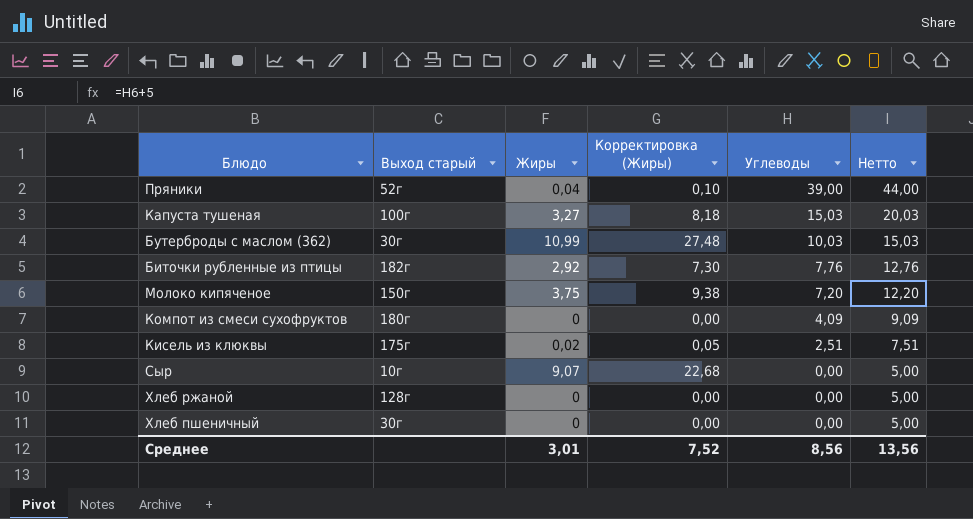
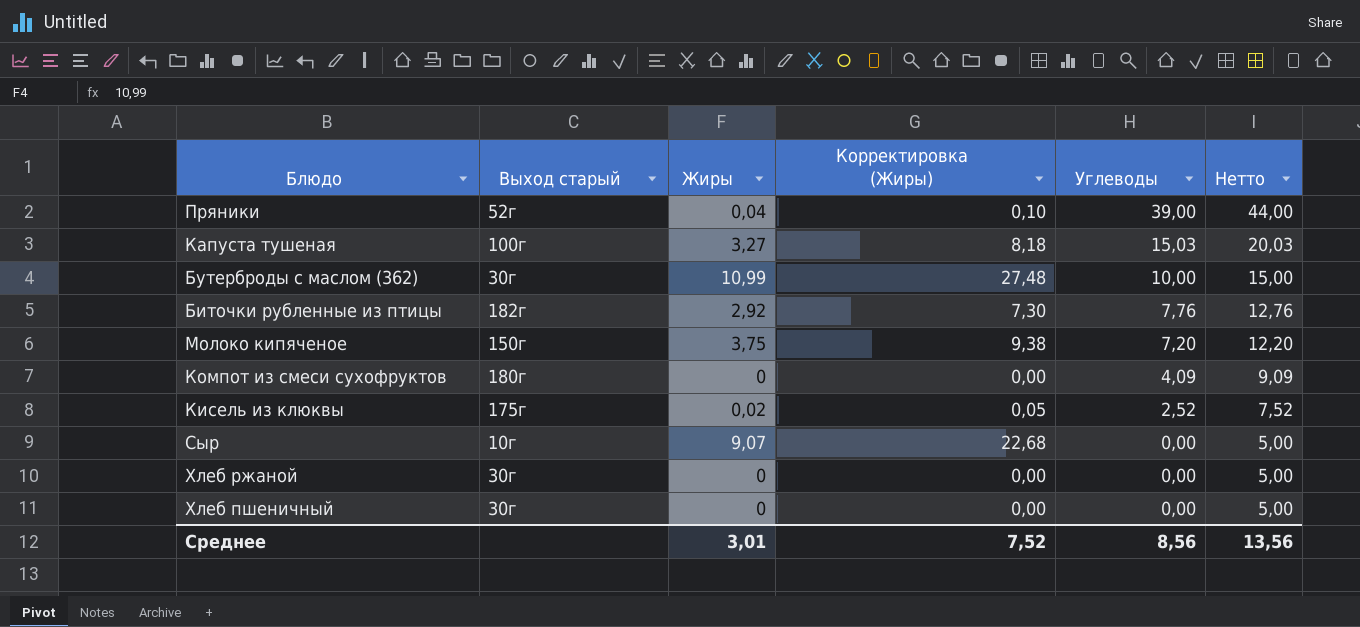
Бутерброды с маслом (362) | Углеводы: 10,03 -> 10,00
Бутерброды с маслом (362) | Нетто: 15,03 -> 15,00
Кисель из клюквы | Углеводы: 2,51 -> 2,52
Кисель из клюквы | Нетто: 7,51 -> 7,52
Хлеб ржаной | Выход старый: 128г -> 30г

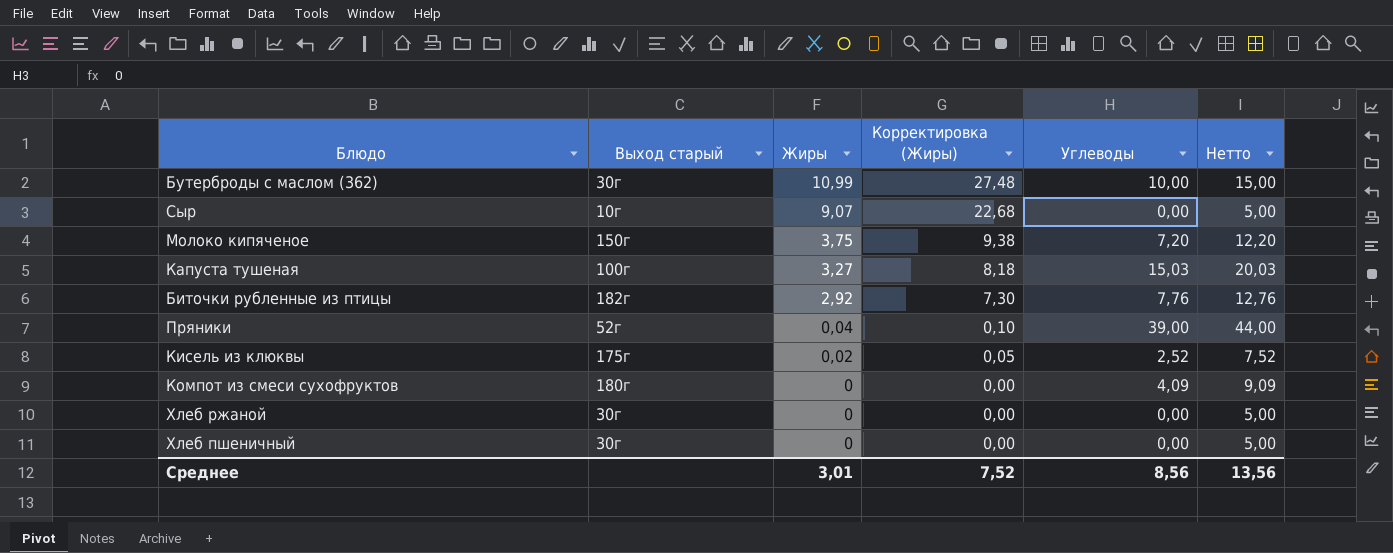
row order: Углеводы descending -> Жиры descending

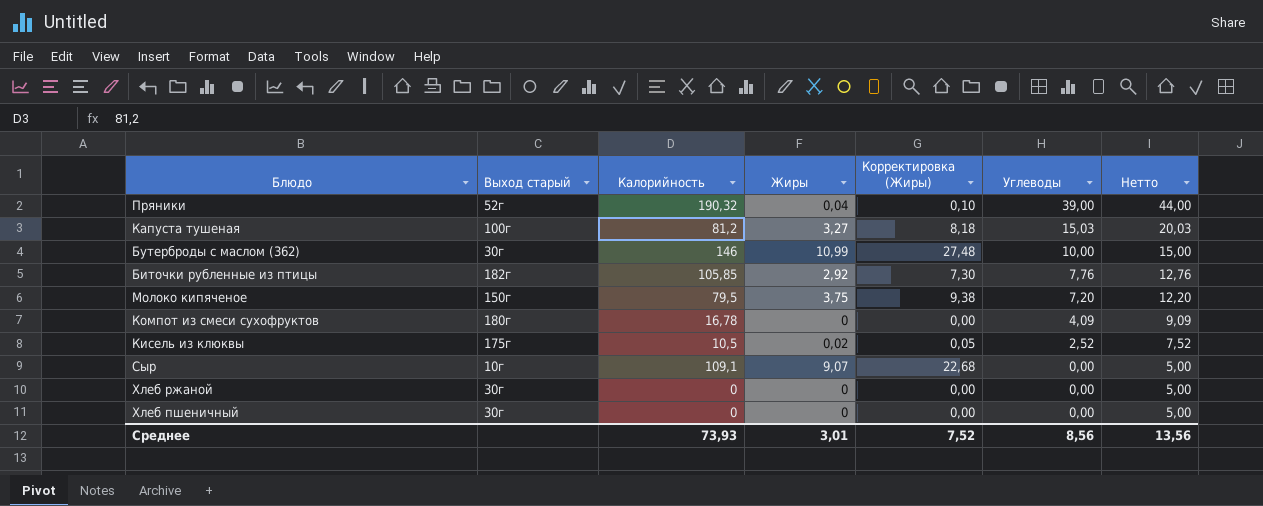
row order: Жиры descending -> Углеводы descending
column Калорийность | position: none -> 3

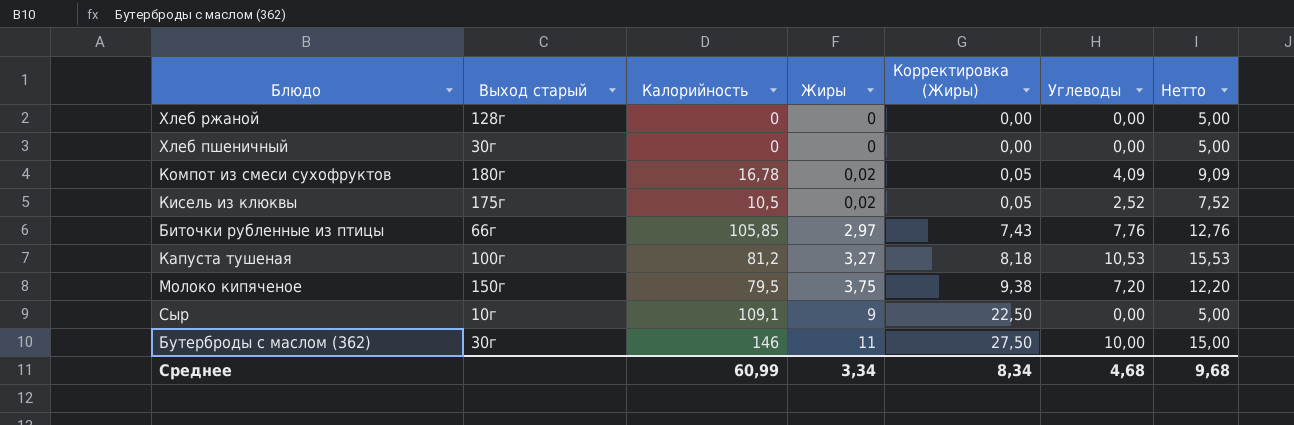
row order: Углеводы descending -> Жиры ascending
row Пряники: 52г | 190,32 | 0,04 | 0,10 | 39,00 | 44,00 -> none
Хлеб ржаной | Выход старый: 30г -> 128г
Компот из смеси сухофруктов | Жиры: 0 -> 0,02
Компот из смеси сухофруктов | Корректировка (Жиры): 0,00 -> 0,05
Биточки рубленные из птицы | Выход старый: 182г -> 66г
Биточки рубленные из птицы | Жиры: 2,92 -> 2,97
Биточки рубленные из птицы | Корректировка (Жиры): 7,30 -> 7,43
Капуста тушеная | Углеводы: 15,03 -> 10,53
Капуста тушеная | Нетто: 20,03 -> 15,53
Сыр | Жиры: 9,07 -> 9
Сыр | Корректировка (Жиры): 22,68 -> 22,50
Бутерброды с маслом (362) | Жиры: 10,99 -> 11
Бутерброды с маслом (362) | Корректировка (Жиры): 27,48 -> 27,50
Среднее | Калорийность: 73,93 -> 60,99
Среднее | Жиры: 3,01 -> 3,34
Среднее | Корректировка (Жиры): 7,52 -> 8,34
Среднее | Углеводы: 8,56 -> 4,68
Среднее | Нетто: 13,56 -> 9,68

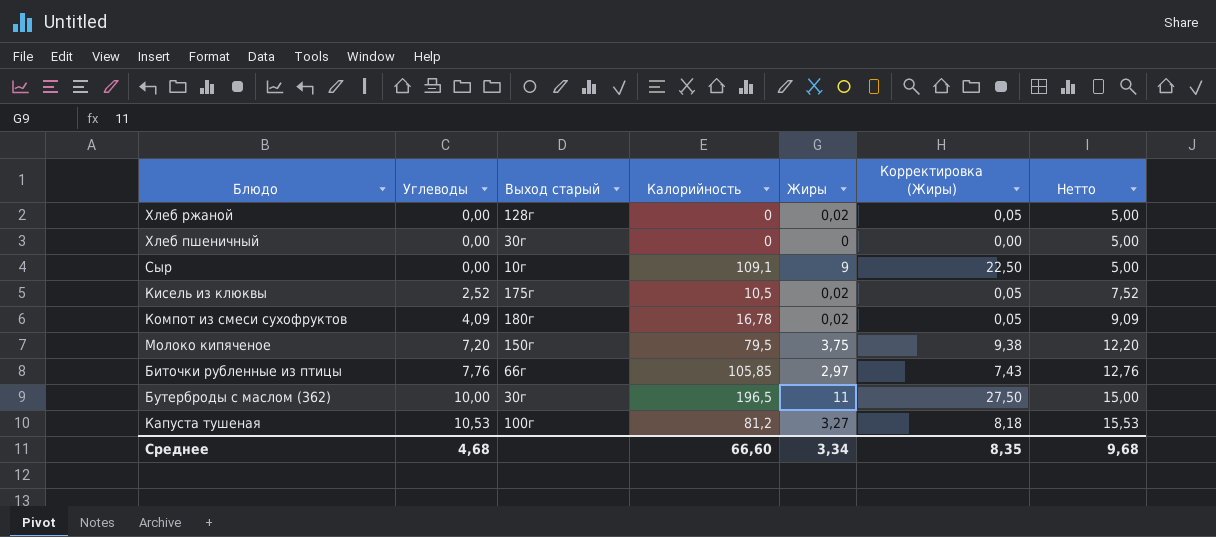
row order: Жиры ascending -> Углеводы ascending
column Углеводы | position: 6 -> 2
Хлеб ржаной | Жиры: 0 -> 0,02
Хлеб ржаной | Корректировка (Жиры): 0,00 -> 0,05
Бутерброды с маслом (362) | Калорийность: 146 -> 196,5
Среднее | Калорийность: 60,99 -> 66,60
Среднее | Корректировка (Жиры): 8,34 -> 8,35

